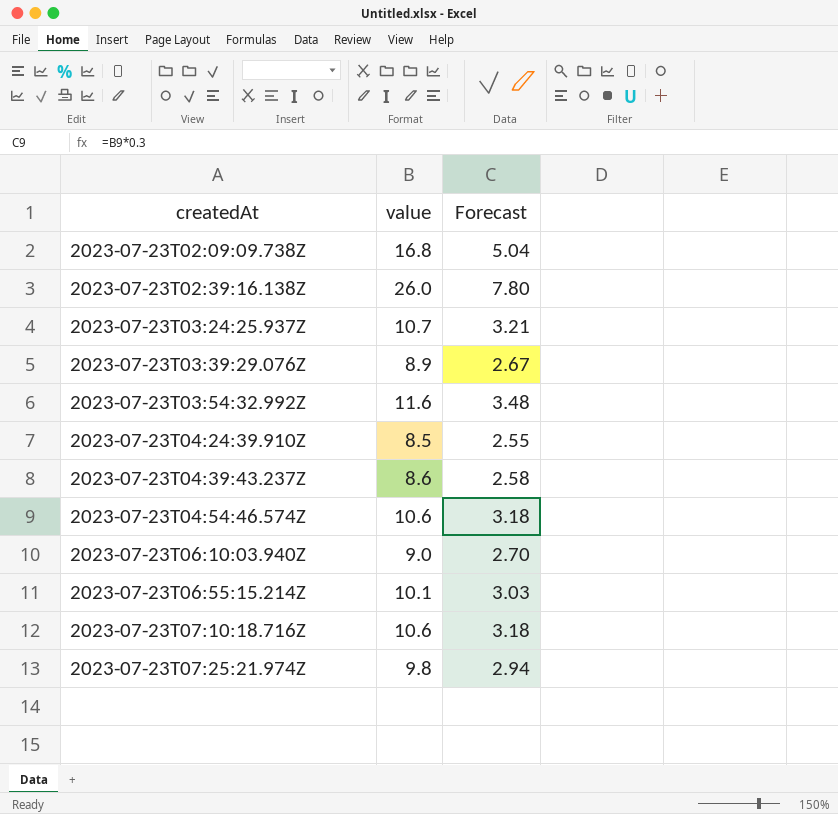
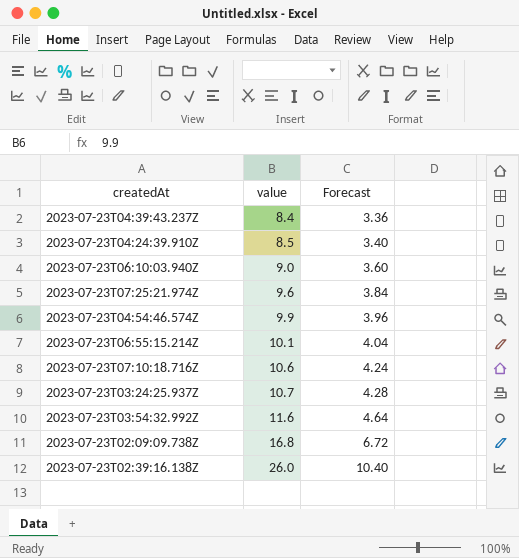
row order: createdAt ascending -> value ascending
column Forecast | formula: [value] * 0.3 -> [value] * 0.4
row 2023-07-23T03:39:29.076Z: 8.9 | 2.67 -> none
2023-07-23T04:39:43.237Z | value: 8.6 -> 8.4
2023-07-23T07:25:21.974Z | value: 9.8 -> 9.6
2023-07-23T04:54:46.574Z | value: 10.6 -> 9.9

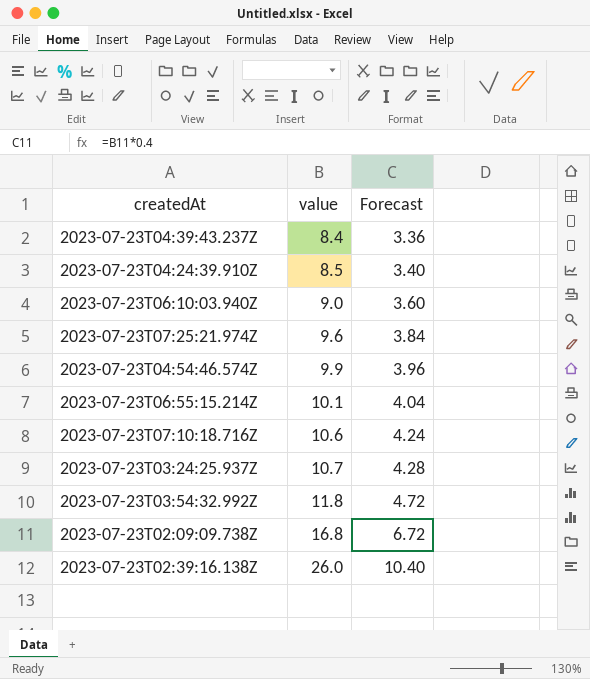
2023-07-23T03:54:32.992Z | value: 11.6 -> 11.8
2023-07-23T03:54:32.992Z | Forecast: 4.64 -> 4.72

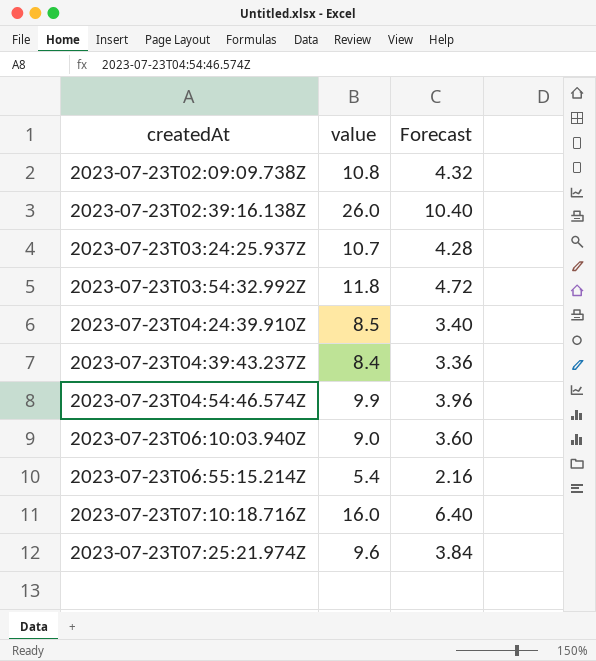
row order: value ascending -> createdAt ascending
2023-07-23T02:09:09.738Z | value: 16.8 -> 10.8
2023-07-23T02:09:09.738Z | Forecast: 6.72 -> 4.32
2023-07-23T06:55:15.214Z | value: 10.1 -> 5.4
2023-07-23T06:55:15.214Z | Forecast: 4.04 -> 2.16
2023-07-23T07:10:18.716Z | value: 10.6 -> 16.0
2023-07-23T07:10:18.716Z | Forecast: 4.24 -> 6.40

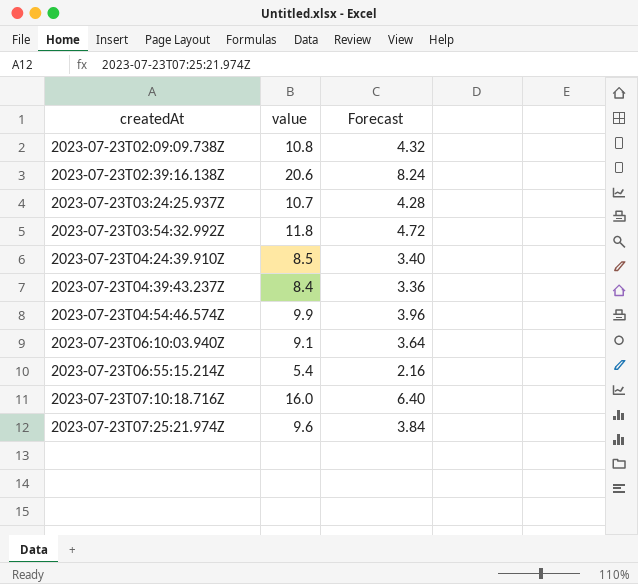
2023-07-23T02:39:16.138Z | value: 26.0 -> 20.6
2023-07-23T02:39:16.138Z | Forecast: 10.40 -> 8.24
2023-07-23T06:10:03.940Z | value: 9.0 -> 9.1
2023-07-23T06:10:03.940Z | Forecast: 3.60 -> 3.64

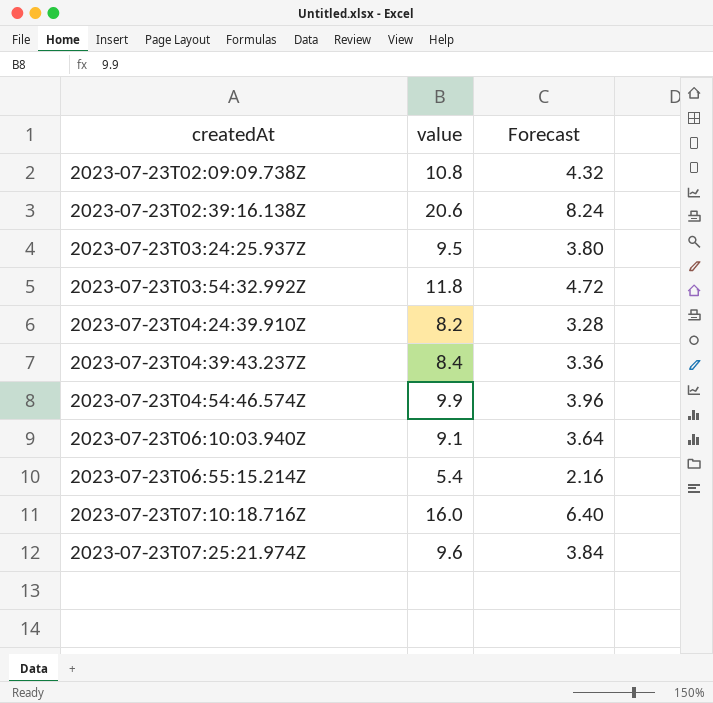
2023-07-23T03:24:25.937Z | value: 10.7 -> 9.5
2023-07-23T03:24:25.937Z | Forecast: 4.28 -> 3.80
2023-07-23T04:24:39.910Z | value: 8.5 -> 8.2
2023-07-23T04:24:39.910Z | Forecast: 3.40 -> 3.28

